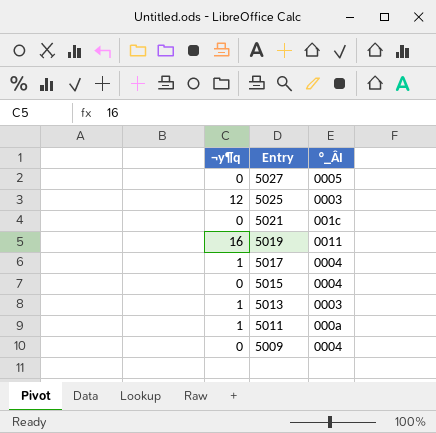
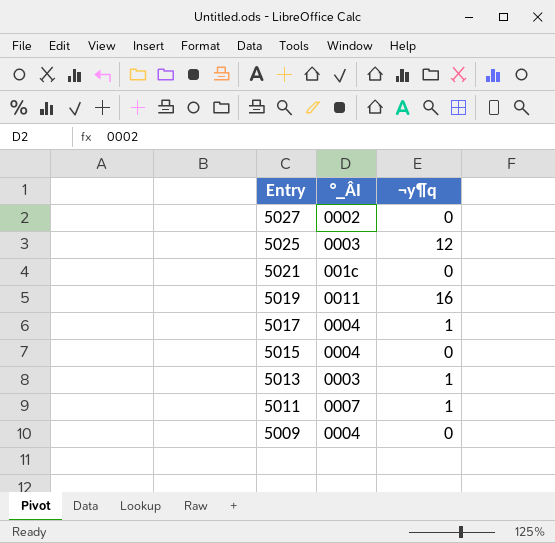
column ¬y¶q | position: 1 -> 3
5027 | °_ÂI: 0005 -> 0002
5011 | °_ÂI: 000a -> 0007

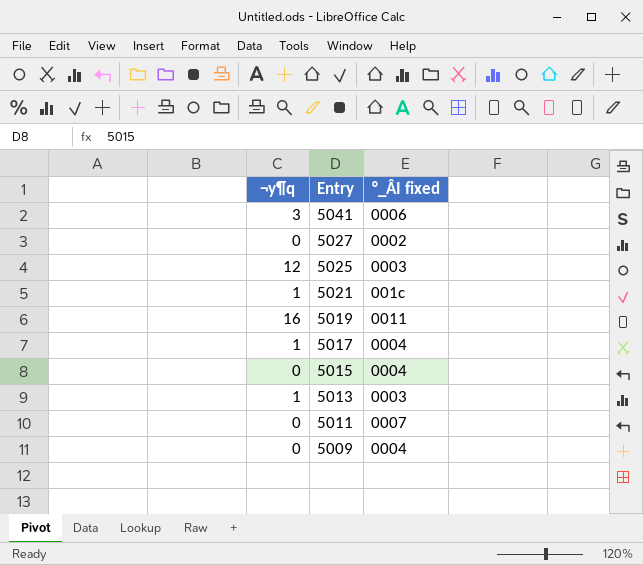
column ¬y¶q | position: 3 -> 1
column name: °_ÂI -> °_ÂI fixed
row 5041: none -> 3 | 0006
5021 | ¬y¶q: 0 -> 1
5011 | ¬y¶q: 1 -> 0

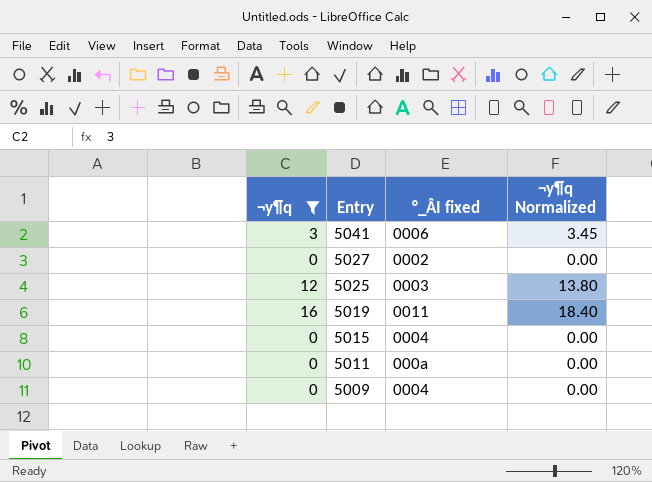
filter: none -> ¬y¶q != 1
column ¬y¶q Normalized | formula: none -> [¬y¶q] * 1.15
5011 | °_ÂI fixed: 0007 -> 000a

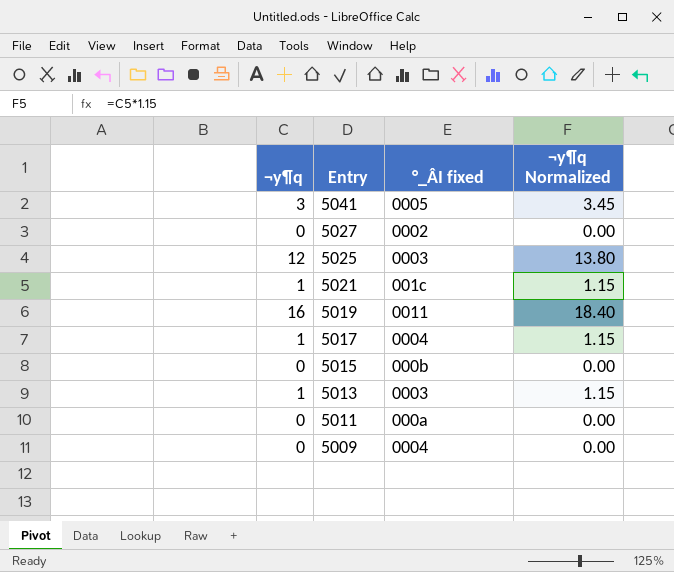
filter: ¬y¶q != 1 -> none
5041 | °_ÂI fixed: 0006 -> 0005
5015 | °_ÂI fixed: 0004 -> 000b

